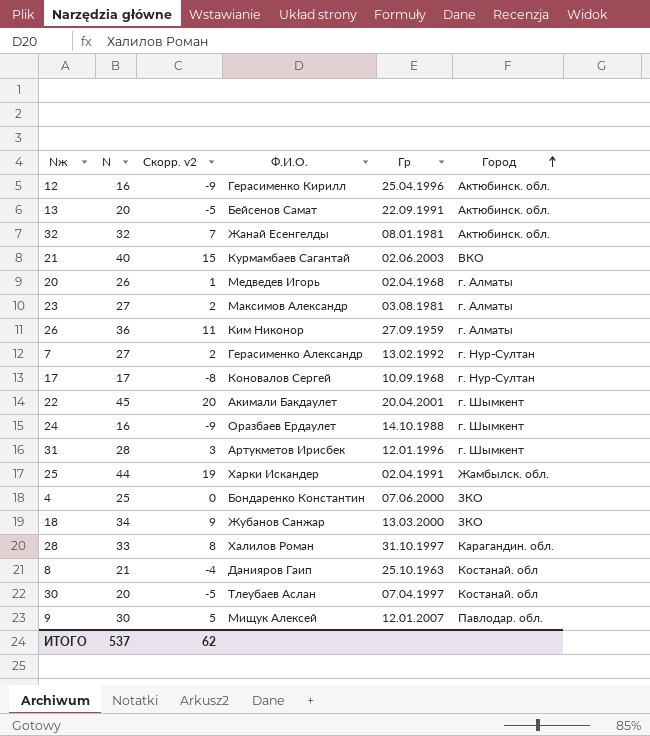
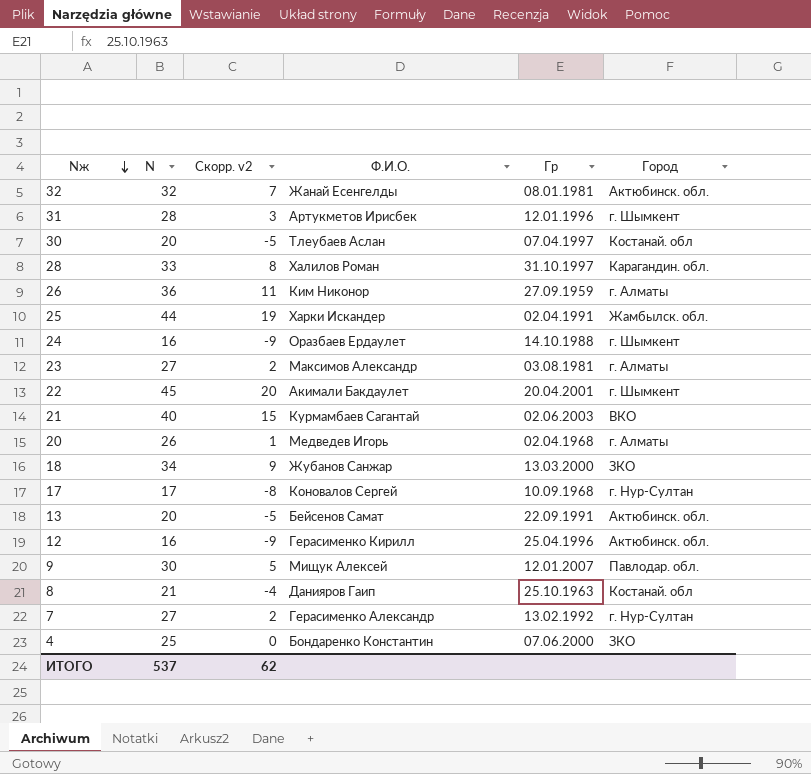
row order: Город ascending -> Nж descending

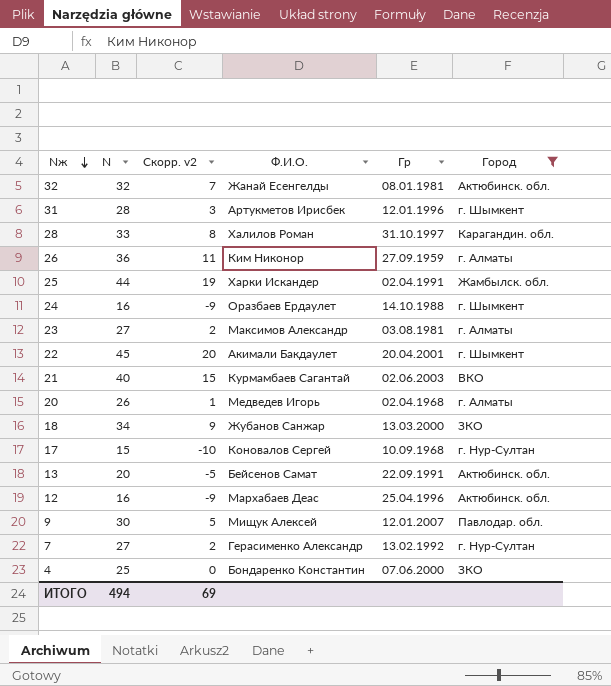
filter: none -> Город != Костанай. обл
17 | N: 17 -> 15
17 | Скорр. v2: -8 -> -10
12 | Ф.И.О.: Герасименко Кирилл -> Мархабаев Деас
ИТОГО | N: 537 -> 494
ИТОГО | Скорр. v2: 62 -> 69

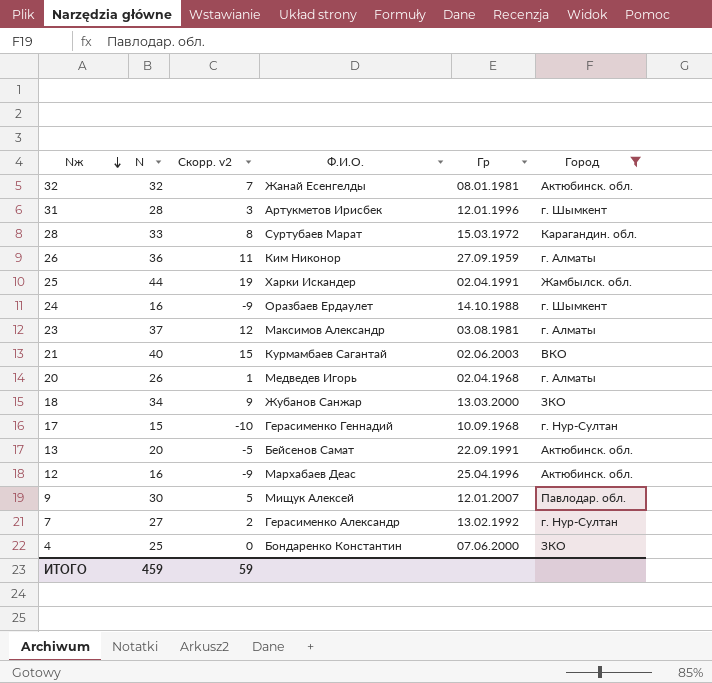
row 22: 45 | 20 | Акимали Бакдаулет | 20.04.2001 | г. Шымкент -> none
28 | Ф.И.О.: Халилов Роман -> Суртубаев Марат
28 | Гр: 31.10.1997 -> 15.03.1972
23 | N: 27 -> 37
23 | Скорр. v2: 2 -> 12
17 | Ф.И.О.: Коновалов Сергей -> Герасименко Геннадий
ИТОГО | N: 494 -> 459
ИТОГО | Скорр. v2: 69 -> 59

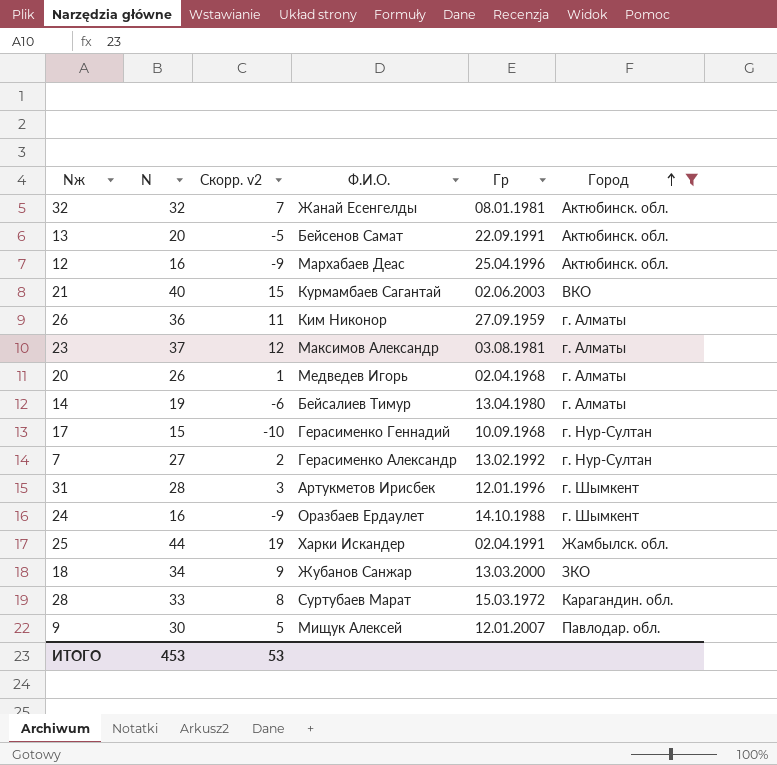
row order: Nж descending -> Город ascending
row 4: 25 | 0 | Бондаренко Константин | 07.06.2000 | ЗКО -> none
row 14: none -> 19 | -6 | Бейсалиев Тимур | 13.04.1980 | г. Алматы
ИТОГО | N: 459 -> 453
ИТОГО | Скорр. v2: 59 -> 53

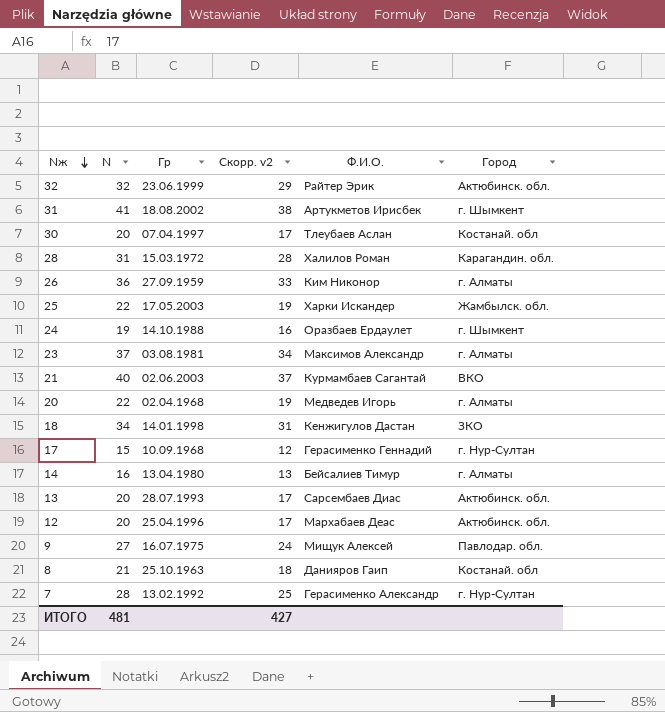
filter: Город != Костанай. обл -> none
row order: Город ascending -> Nж descending
column Гр | position: 5 -> 3
column Скорр. v2 | formula: [N] - 25 -> [N] - 3
32 | Гр: 08.01.1981 -> 23.06.1999
32 | Ф.И.О.: Жанай Есенгелды -> Райтер Эрик
31 | N: 28 -> 41
31 | Гр: 12.01.1996 -> 18.08.2002
28 | N: 33 -> 31
28 | Ф.И.О.: Суртубаев Марат -> Халилов Роман
25 | N: 44 -> 22
25 | Гр: 02.04.1991 -> 17.05.2003
24 | N: 16 -> 19
20 | N: 26 -> 22
18 | Гр: 13.03.2000 -> 14.01.1998
18 | Ф.И.О.: Жубанов Санжар -> Кенжигулов Дастан
14 | N: 19 -> 16
13 | Гр: 22.09.1991 -> 28.07.1993
13 | Ф.И.О.: Бейсенов Самат -> Сарсембаев Диас
12 | N: 16 -> 20
9 | N: 30 -> 27
9 | Гр: 12.01.2007 -> 16.07.1975
7 | N: 27 -> 28
ИТОГО | N: 453 -> 481
ИТОГО | Скорр. v2: 53 -> 427

